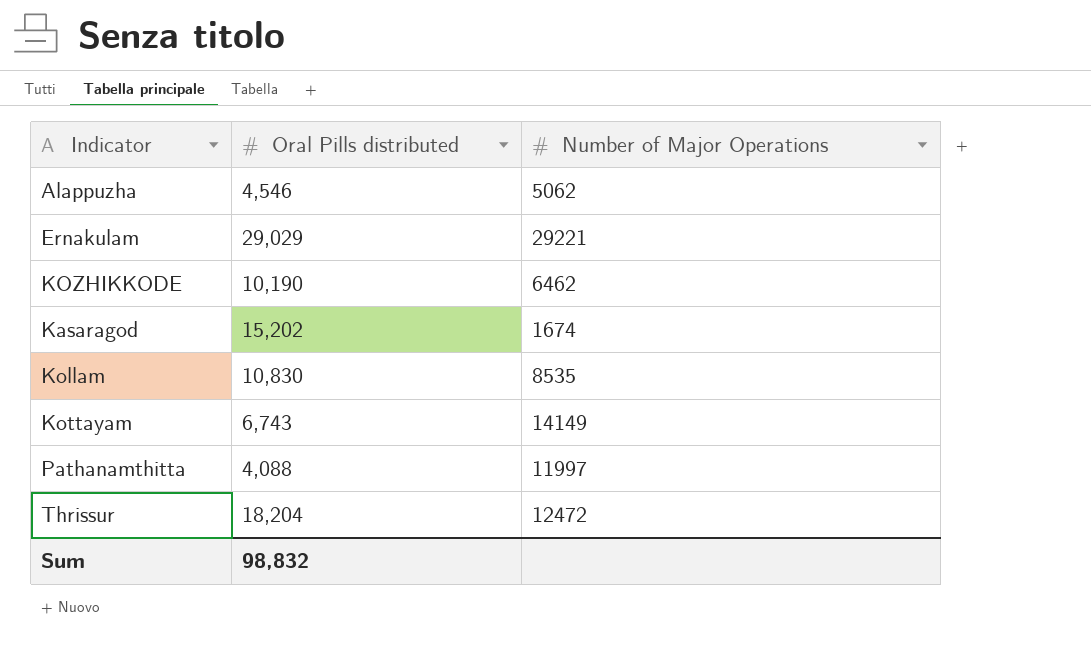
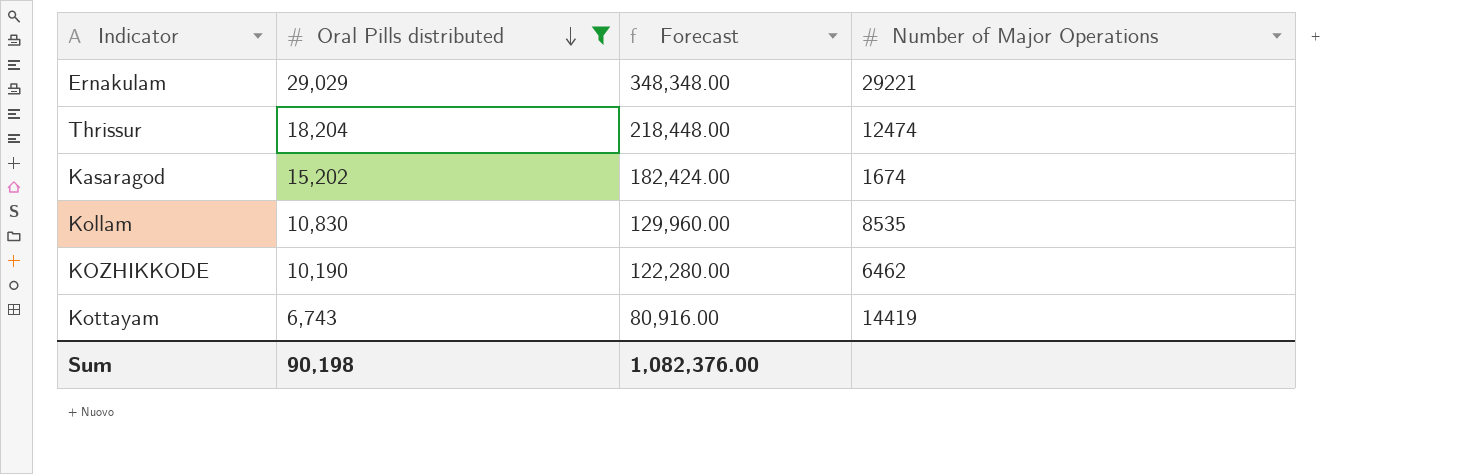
filter: none -> Oral Pills distributed >= 6,743
row order: none -> Oral Pills distributed descending
column Forecast | formula: none -> [Oral Pills distributed] * 12
Thrissur | Number of Major Operations: 12472 -> 12474
Kottayam | Number of Major Operations: 14149 -> 14419
Sum | Oral Pills distributed: 98,832 -> 90,198

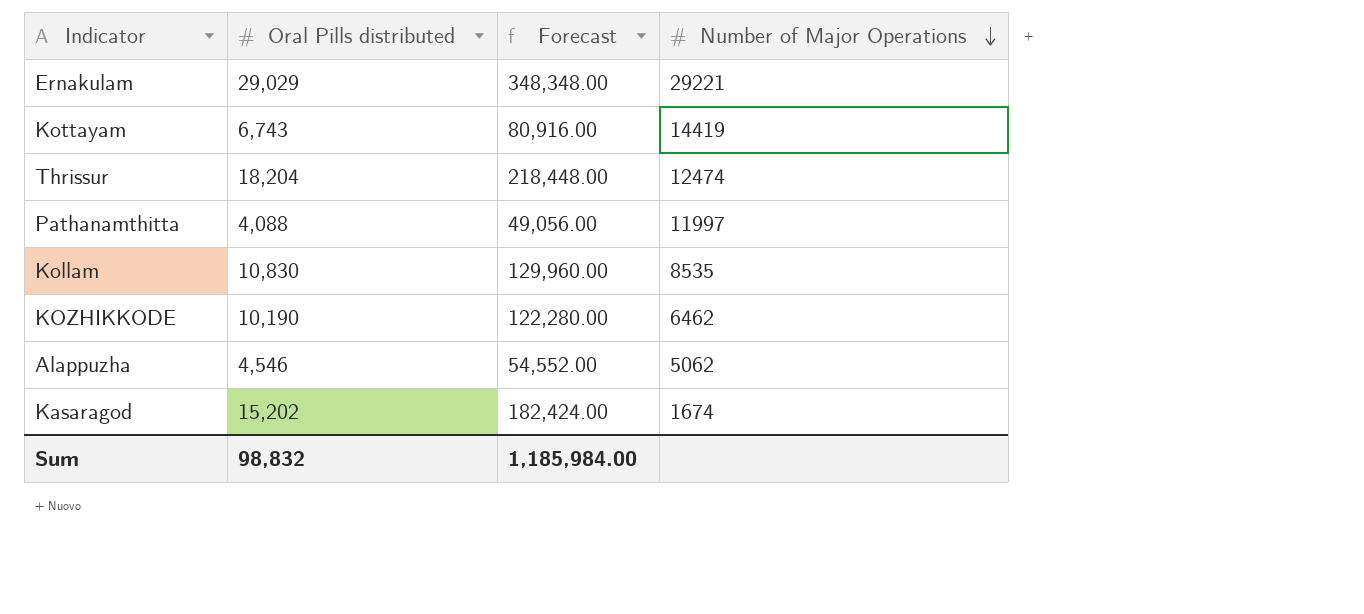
filter: Oral Pills distributed >= 6,743 -> none
row order: Oral Pills distributed descending -> Number of Major Operations descending
Sum | Oral Pills distributed: 90,198 -> 98,832
Sum | Forecast: 1,082,376.00 -> 1,185,984.00

